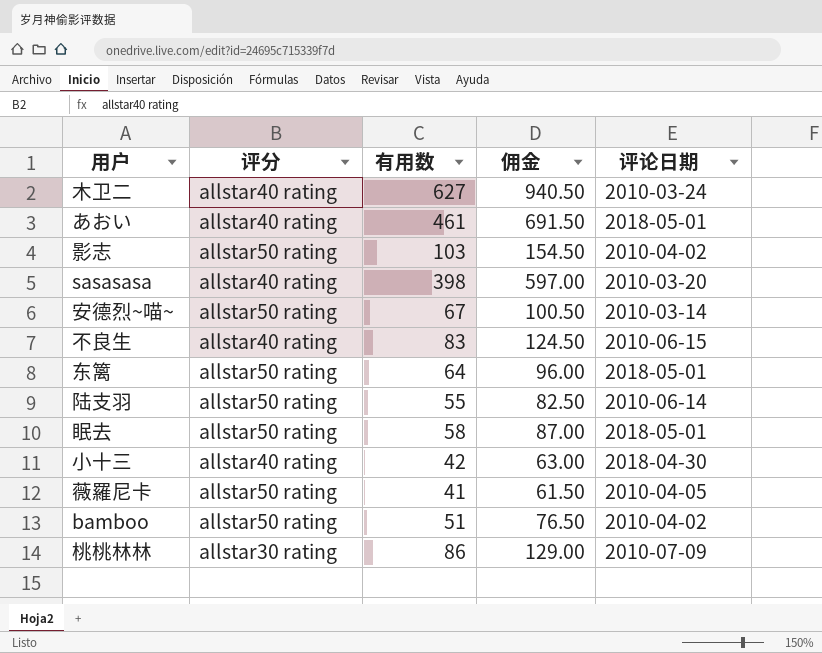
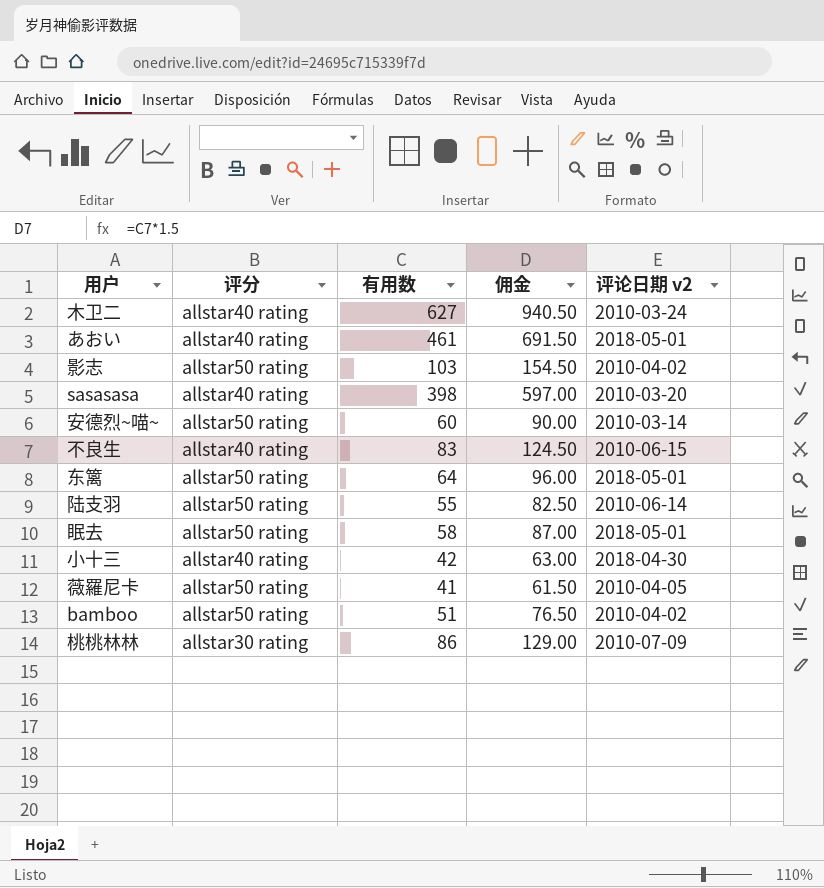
column name: 评论日期 -> 评论日期 v2
安德烈~喵~ | 有用数: 67 -> 60
安德烈~喵~ | 佣金: 100.50 -> 90.00

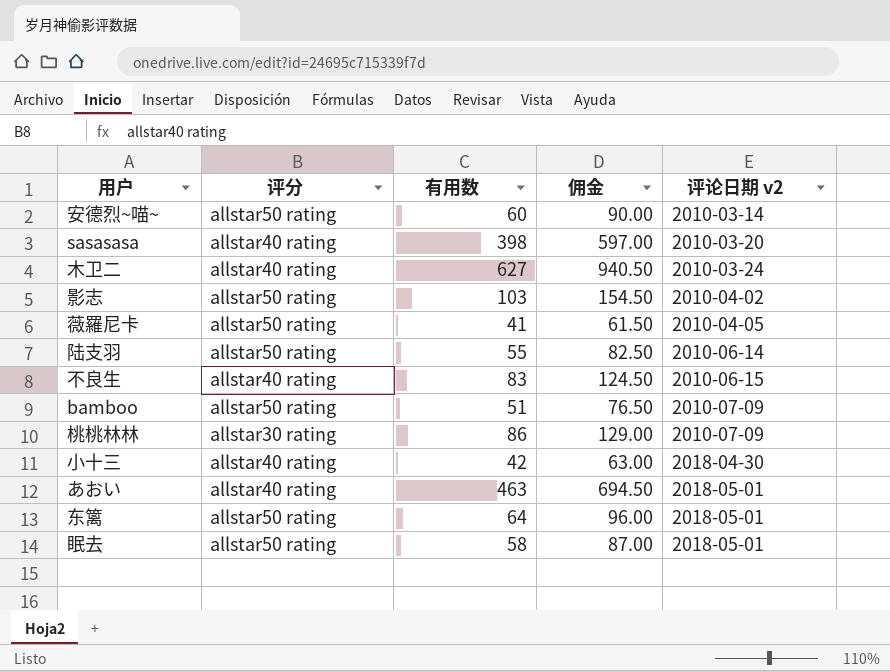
row order: none -> 评论日期 v2 ascending
bamboo | 评论日期 v2: 2010-04-02 -> 2010-07-09
あおい | 有用数: 461 -> 463
あおい | 佣金: 691.50 -> 694.50

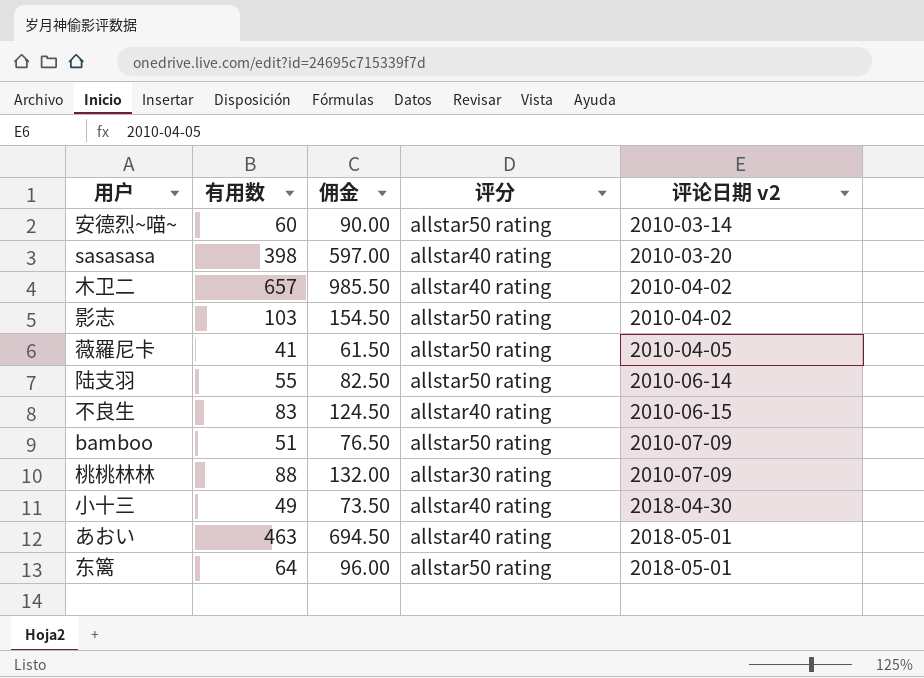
column 评分 | position: 2 -> 4
row 眠去: allstar50 rating | 58 | 87.00 | 2018-05-01 -> none
木卫二 | 有用数: 627 -> 657
木卫二 | 佣金: 940.50 -> 985.50
木卫二 | 评论日期 v2: 2010-03-24 -> 2010-04-02
桃桃林林 | 有用数: 86 -> 88
桃桃林林 | 佣金: 129.00 -> 132.00
小十三 | 有用数: 42 -> 49
小十三 | 佣金: 63.00 -> 73.50

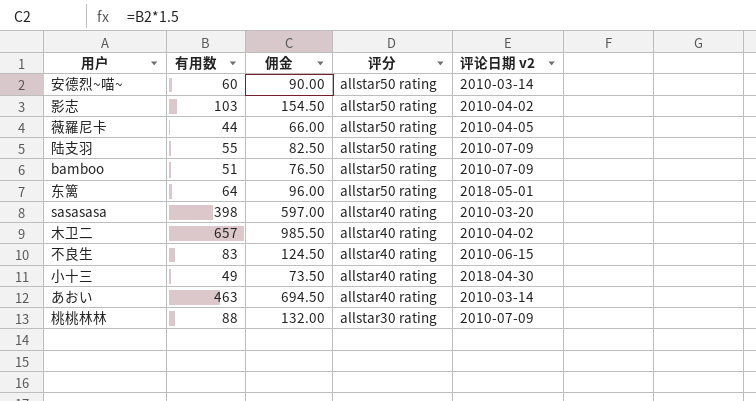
row order: 评论日期 v2 ascending -> 评分 descending
薇羅尼卡 | 有用数: 41 -> 44
薇羅尼卡 | 佣金: 61.50 -> 66.00
陆支羽 | 评论日期 v2: 2010-06-14 -> 2010-07-09
あおい | 评论日期 v2: 2018-05-01 -> 2010-03-14

